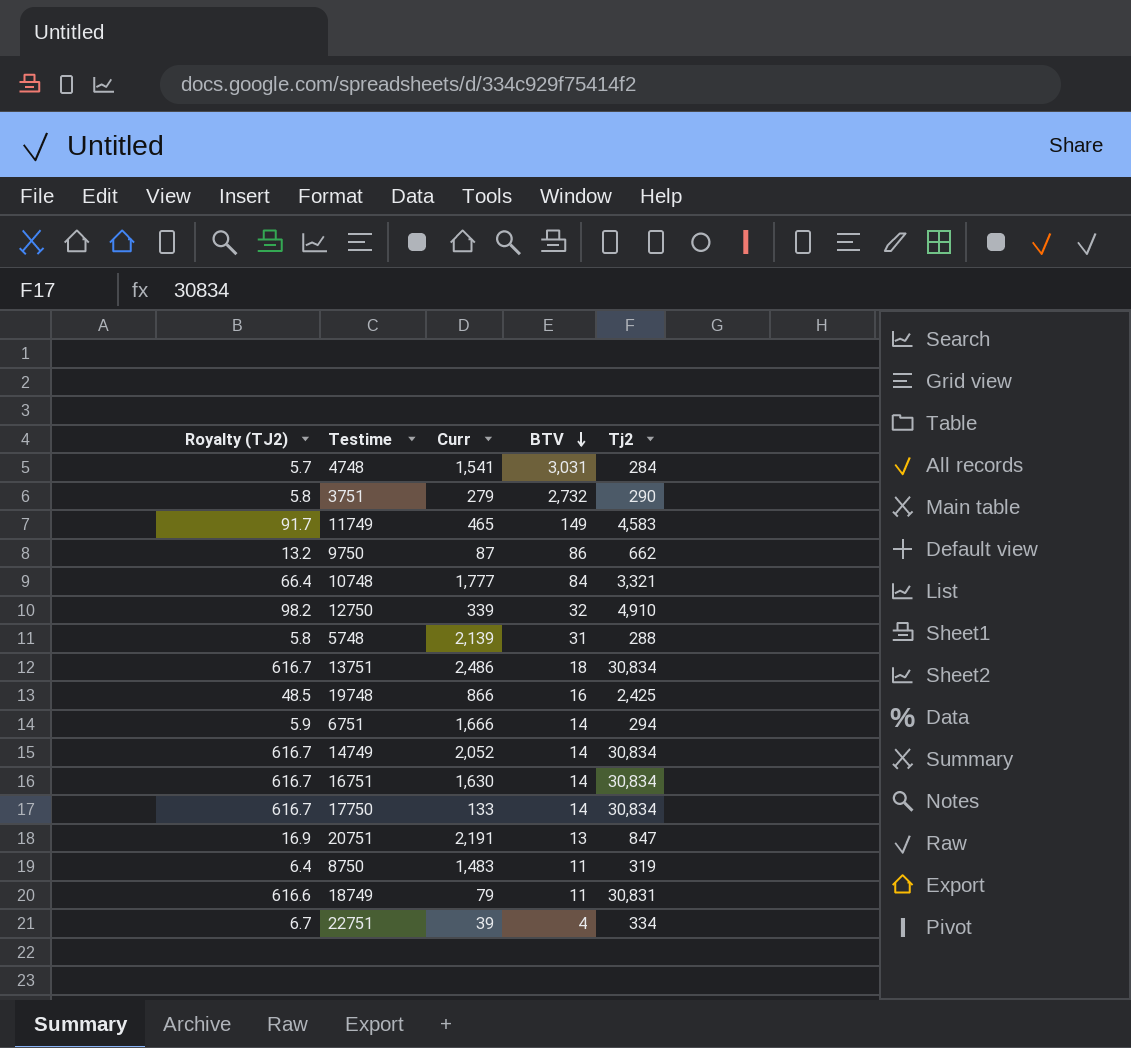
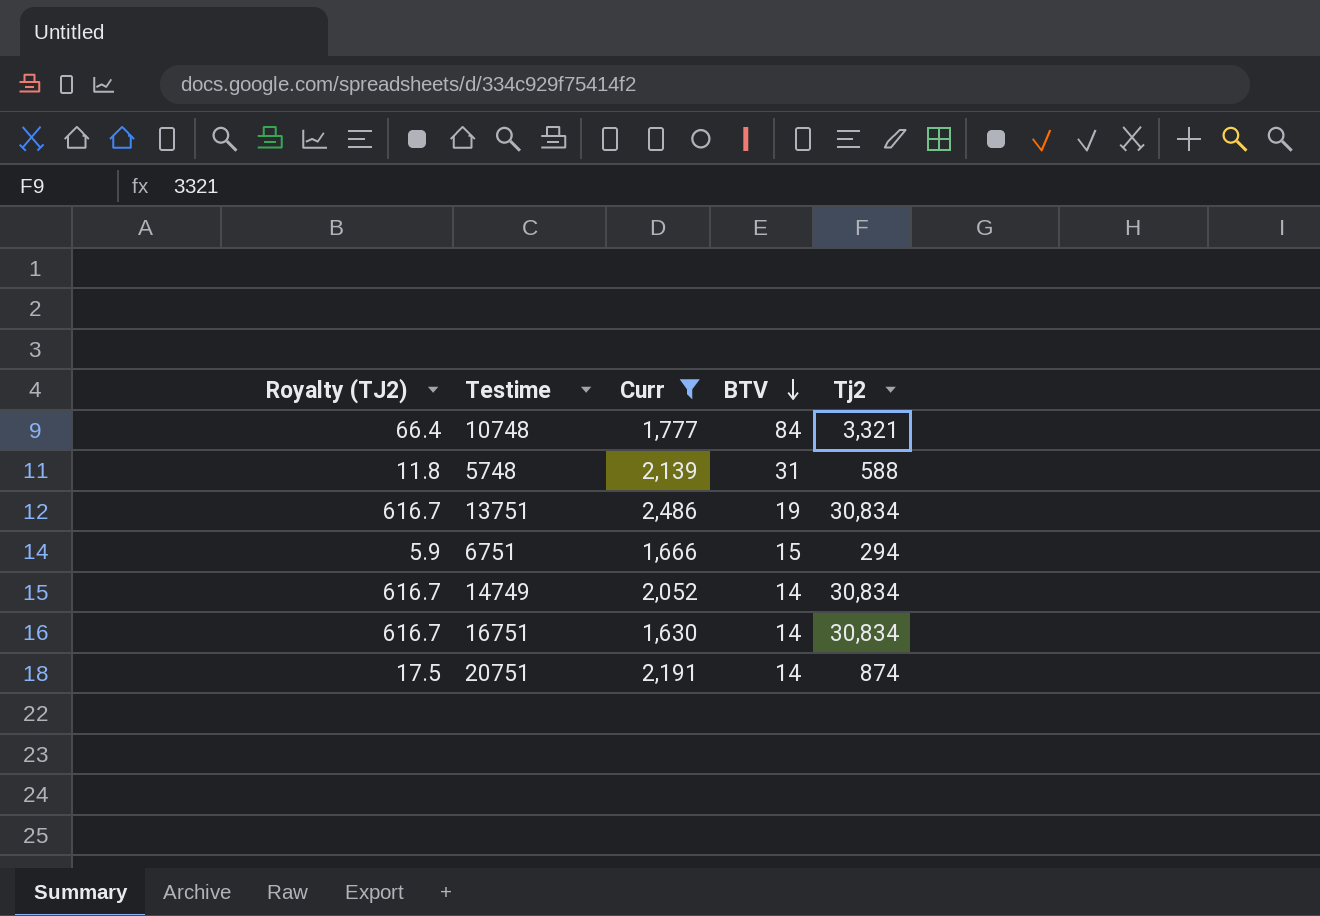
filter: none -> Curr >= 1,630
5748 | Royalty (TJ2): 5.8 -> 11.8
5748 | Tj2: 288 -> 588
13751 | BTV: 18 -> 19
6751 | BTV: 14 -> 15
20751 | Royalty (TJ2): 16.9 -> 17.5
20751 | BTV: 13 -> 14
20751 | Tj2: 847 -> 874

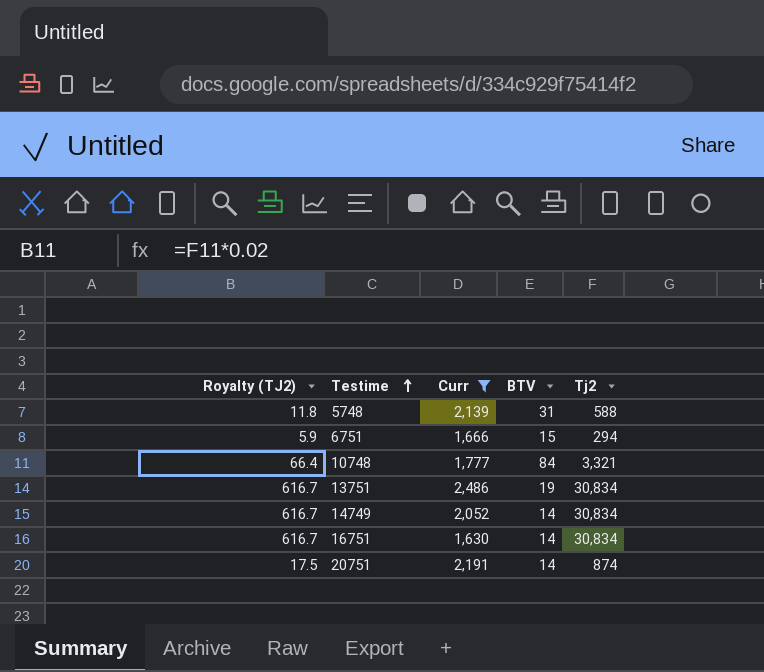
row order: BTV descending -> Testime ascending

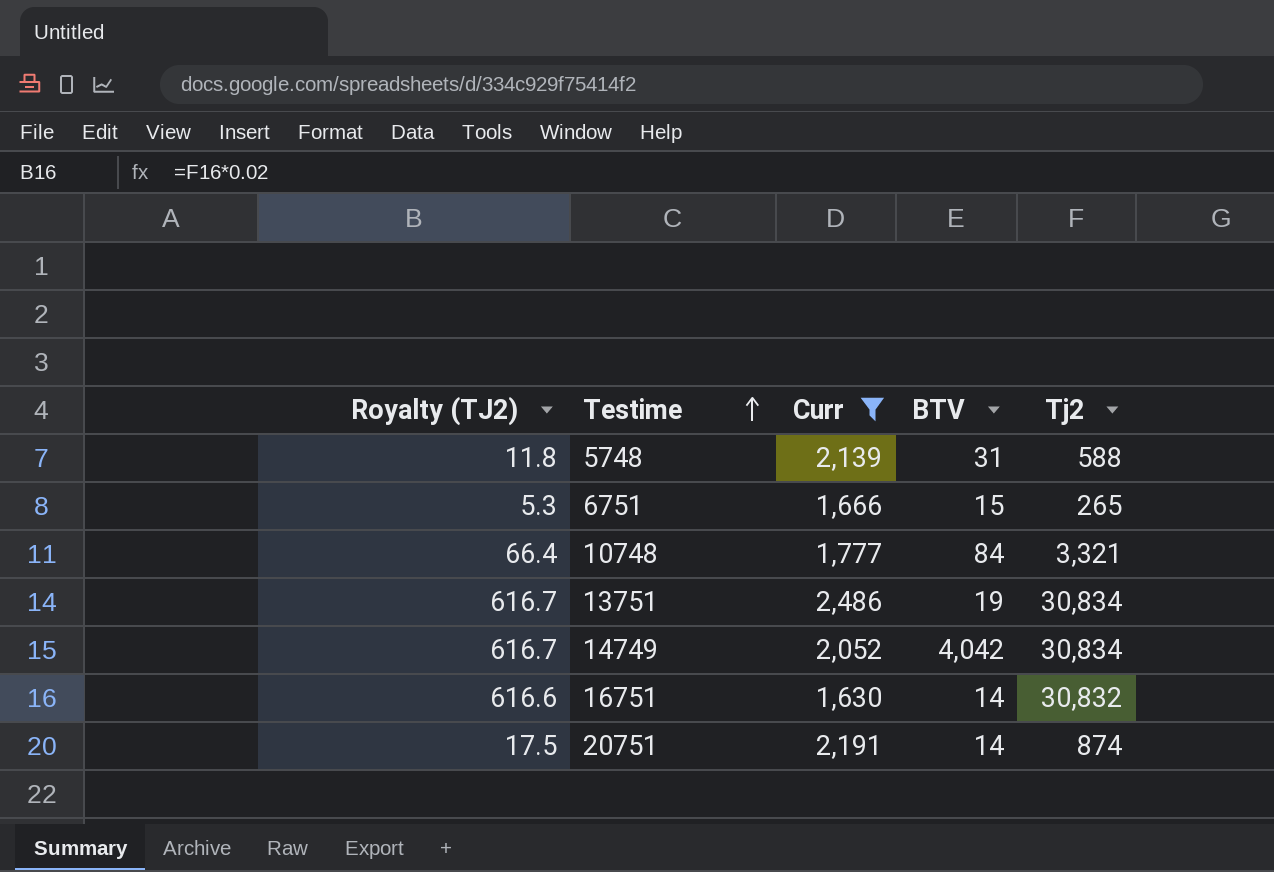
6751 | Royalty (TJ2): 5.9 -> 5.3
6751 | Tj2: 294 -> 265
14749 | BTV: 14 -> 4,042
16751 | Royalty (TJ2): 616.7 -> 616.6
16751 | Tj2: 30,834 -> 30,832

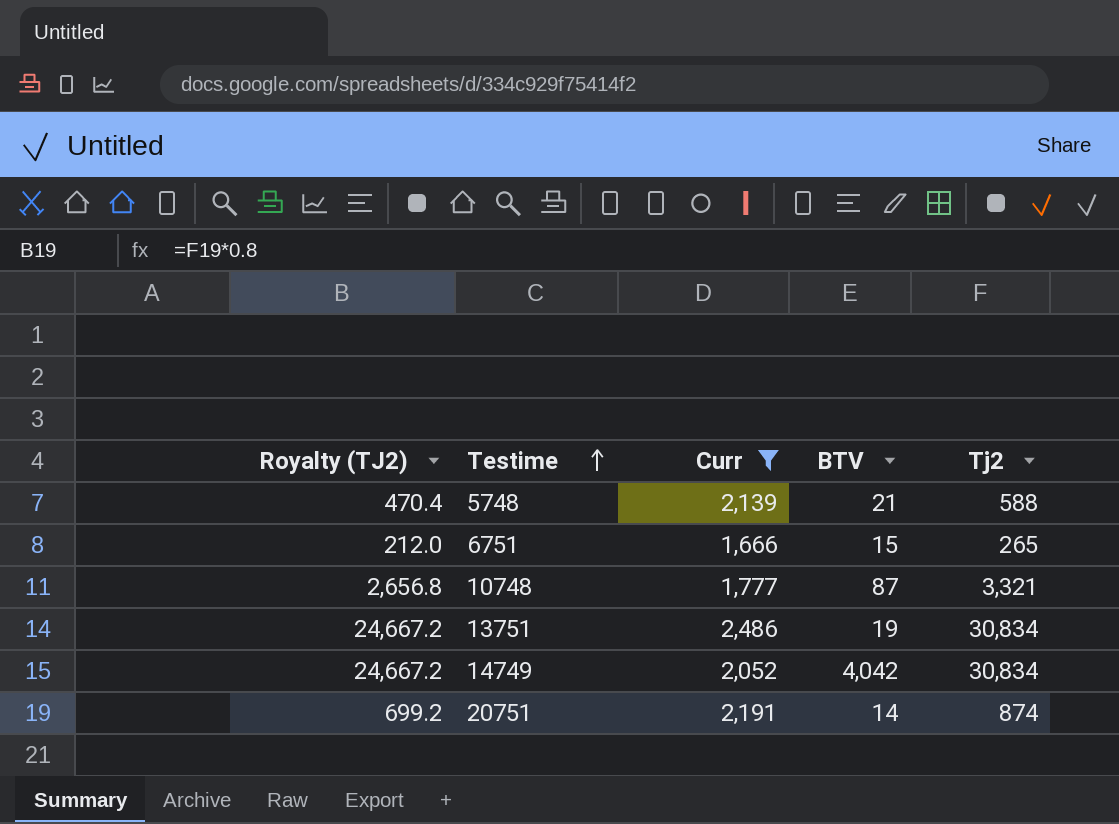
column Royalty (TJ2) | formula: [Tj2] * 0.02 -> [Tj2] * 0.8
row 16751: 616.6 | 1,630 | 14 | 30,832 -> none
5748 | BTV: 31 -> 21
10748 | BTV: 84 -> 87

